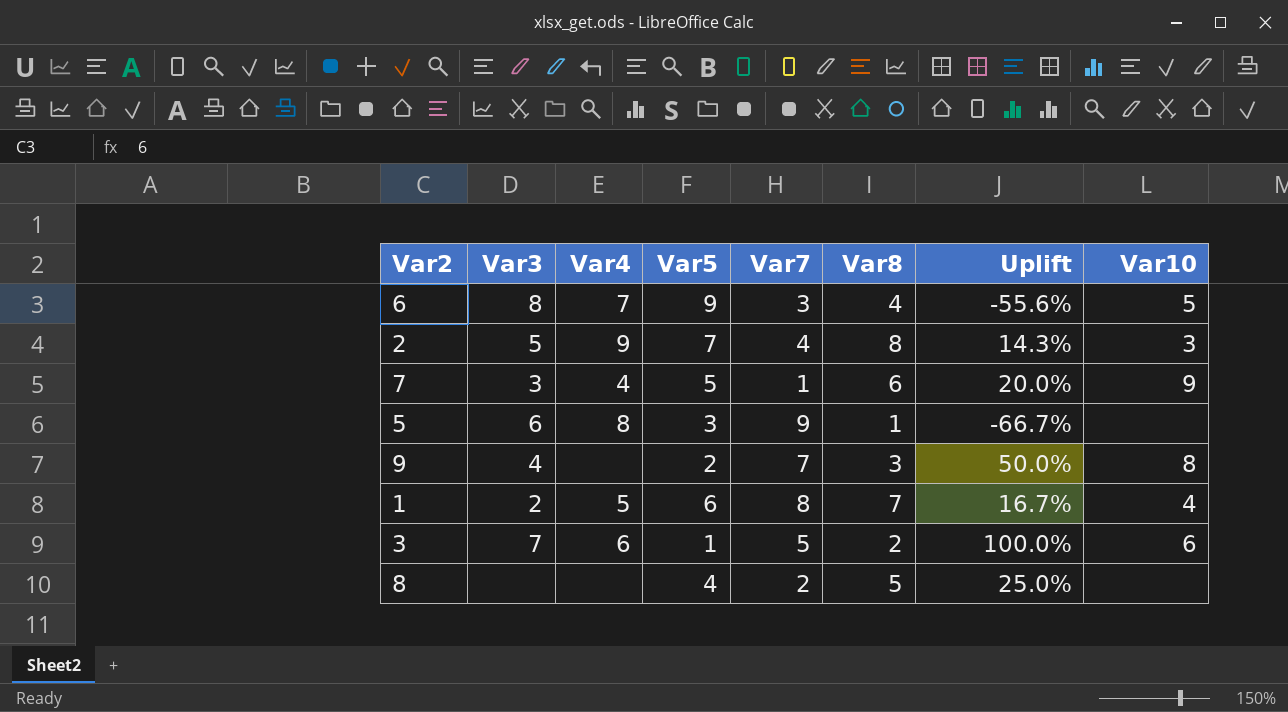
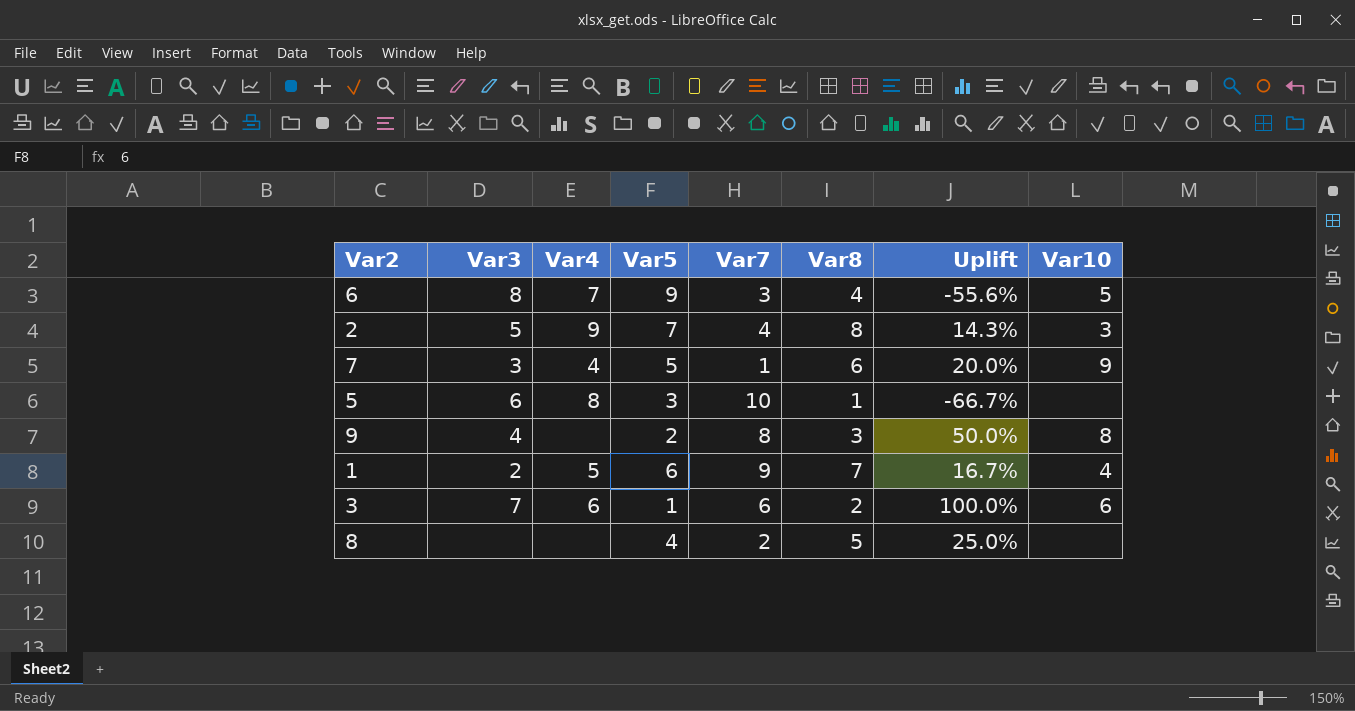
5 | Var7: 9 -> 10
9 | Var7: 7 -> 8
1 | Var7: 8 -> 9
3 | Var7: 5 -> 6

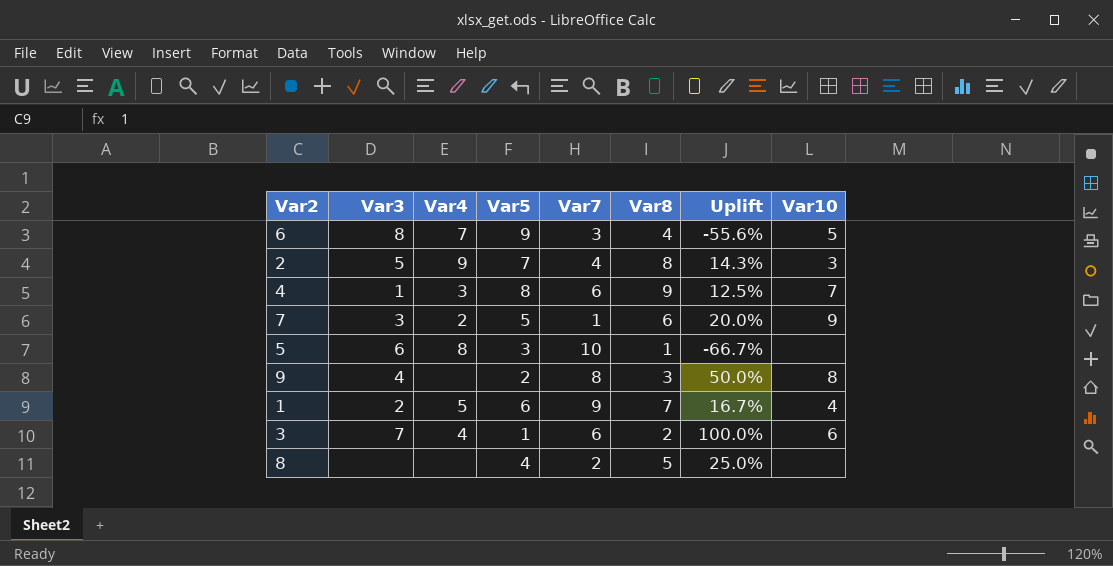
row 4: none -> 1 | 3 | 8 | 6 | 9 | 12.5% | 7
7 | Var4: 4 -> 2
3 | Var4: 6 -> 4

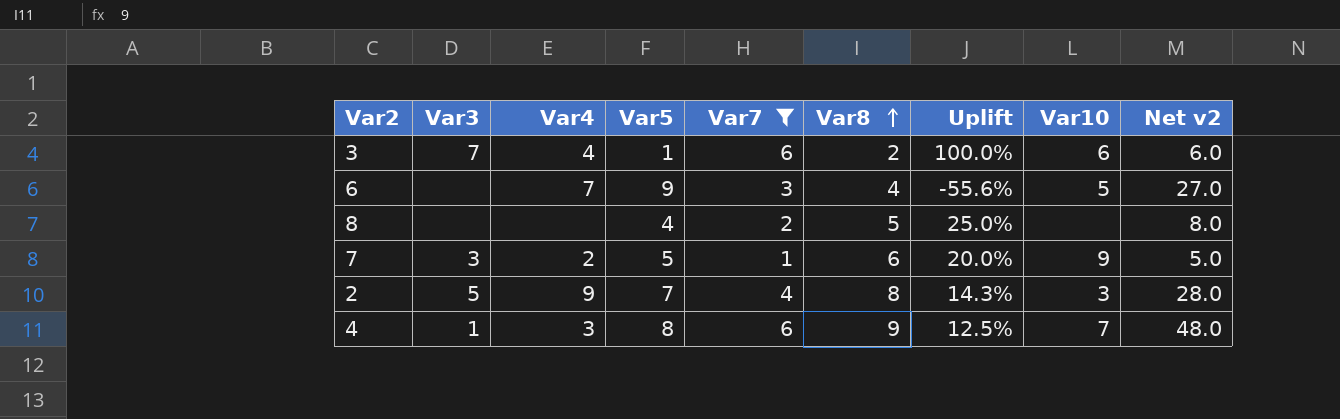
filter: none -> Var7 <= 6
row order: none -> Var8 ascending
column Net v2 | formula: none -> [Var5] * [Var7]
6 | Var3: 8 -> none

